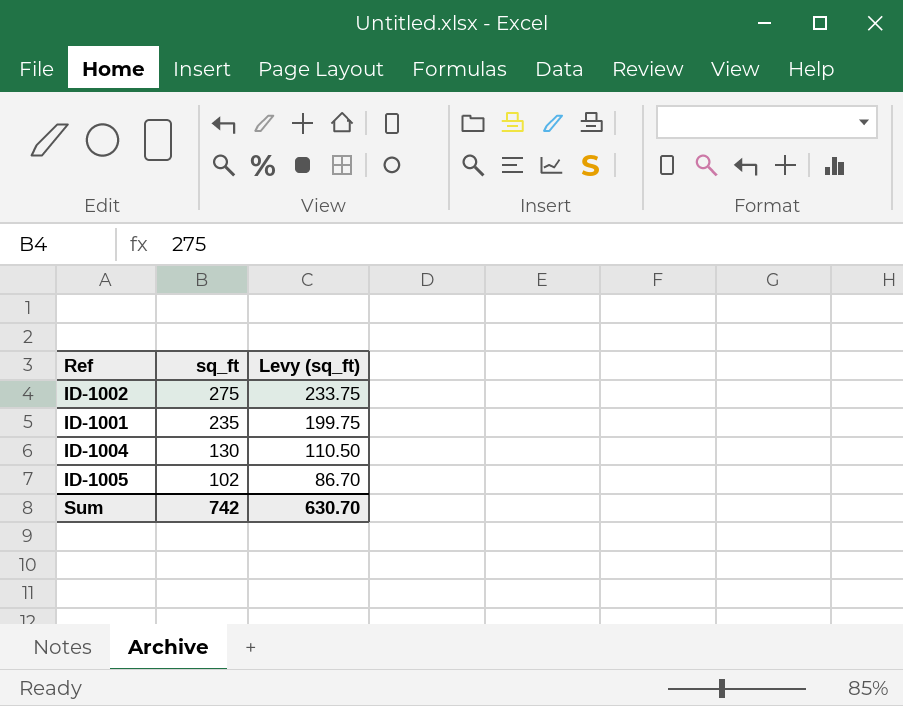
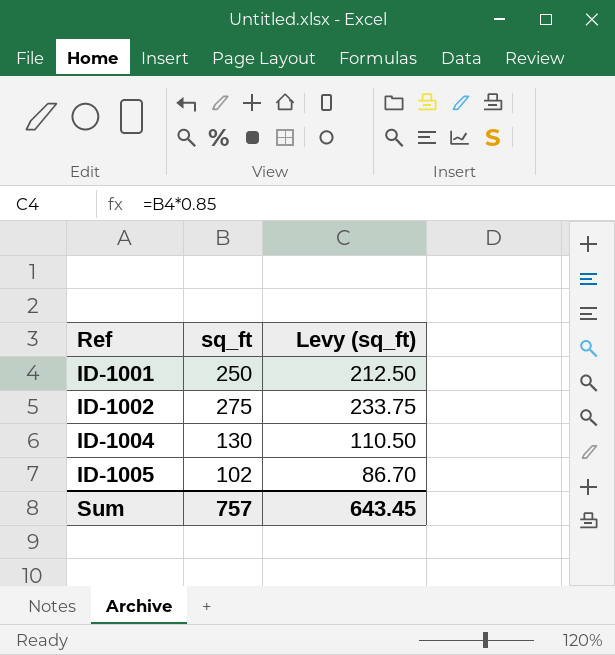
row order: sq_ft descending -> Ref ascending
ID-1001 | sq_ft: 235 -> 250
ID-1001 | Levy (sq_ft): 199.75 -> 212.50
Sum | sq_ft: 742 -> 757
Sum | Levy (sq_ft): 630.70 -> 643.45

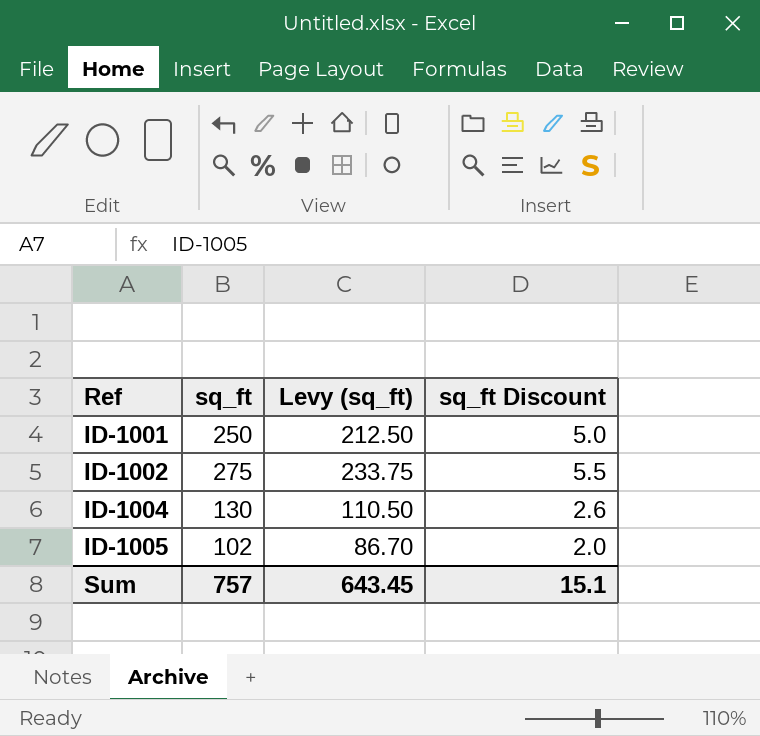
column sq_ft Discount | formula: none -> [sq_ft] * 0.02

